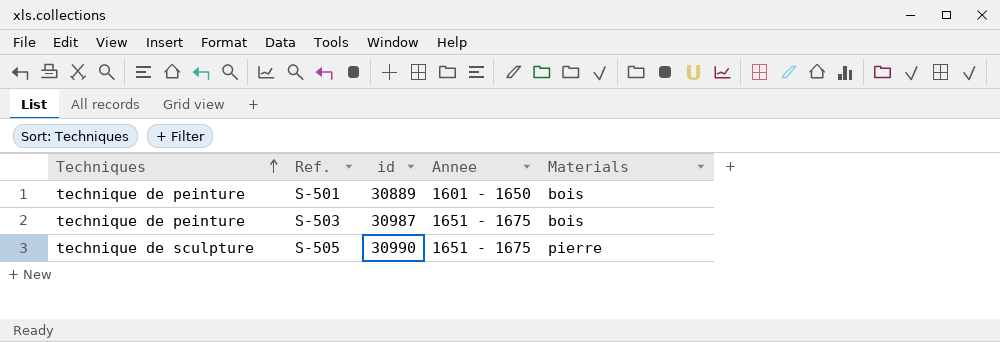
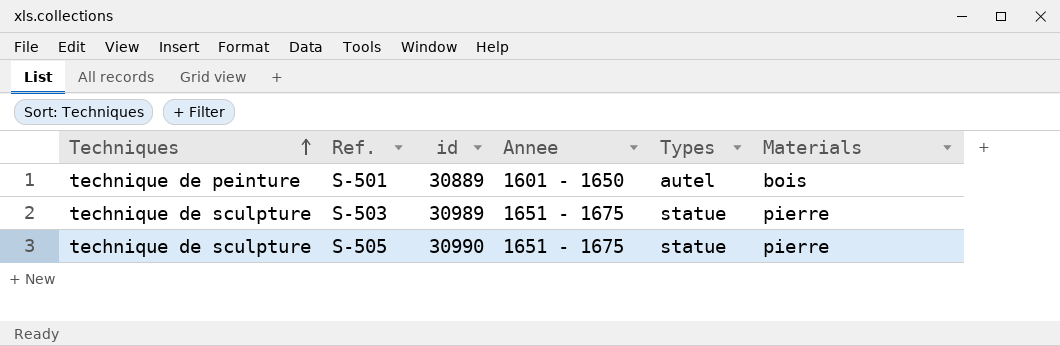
column Types | position: none -> 5
S-503 | Techniques: technique de peinture -> technique de sculpture
S-503 | id: 30987 -> 30989
S-503 | Materials: bois -> pierre

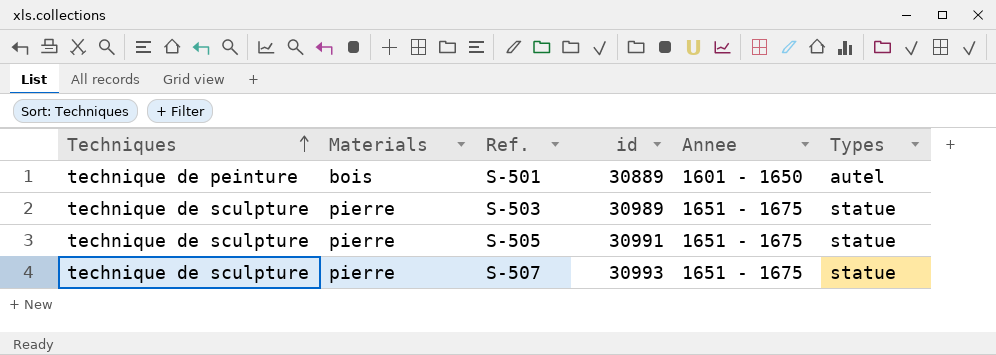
column Materials | position: 6 -> 2
S-505 | id: 30990 -> 30991
row S-507: none -> technique de sculpture | pierre | 30993 | 1651 - 1675 | statue

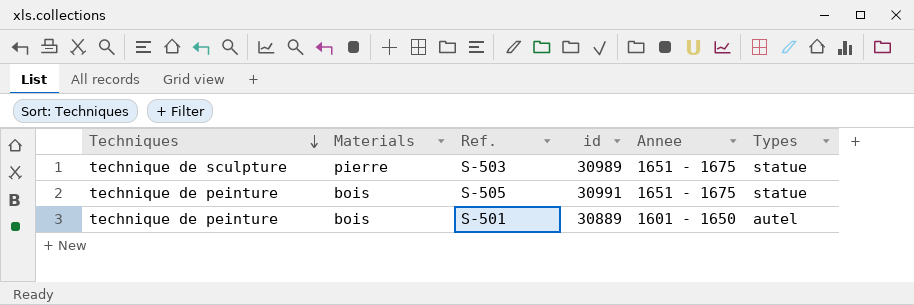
row order: Techniques ascending -> Techniques descending
row S-507: technique de sculpture | pierre | 30993 | 1651 - 1675 | statue -> none
S-505 | Techniques: technique de sculpture -> technique de peinture
S-505 | Materials: pierre -> bois

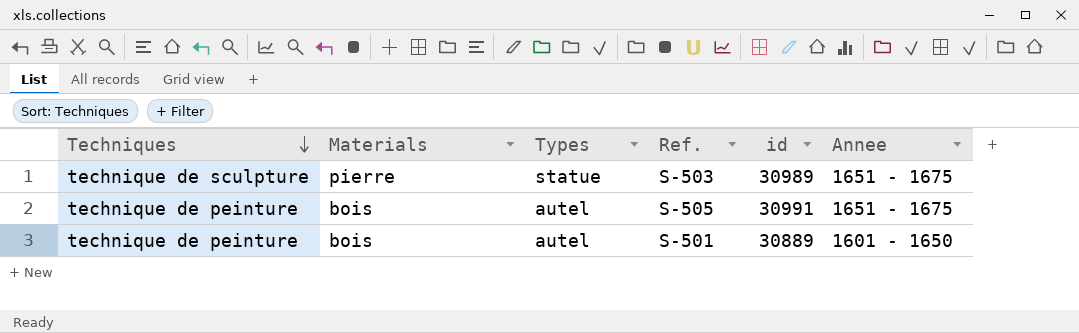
column Types | position: 6 -> 3
S-505 | Types: statue -> autel

